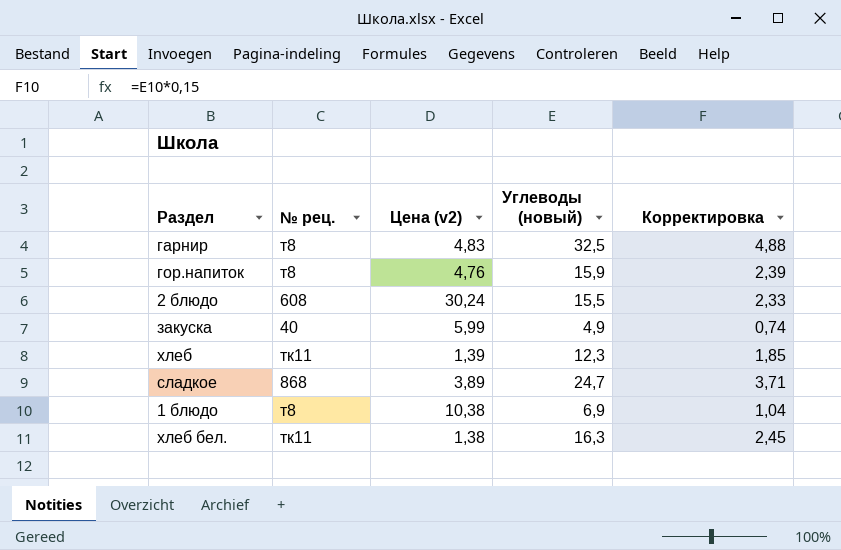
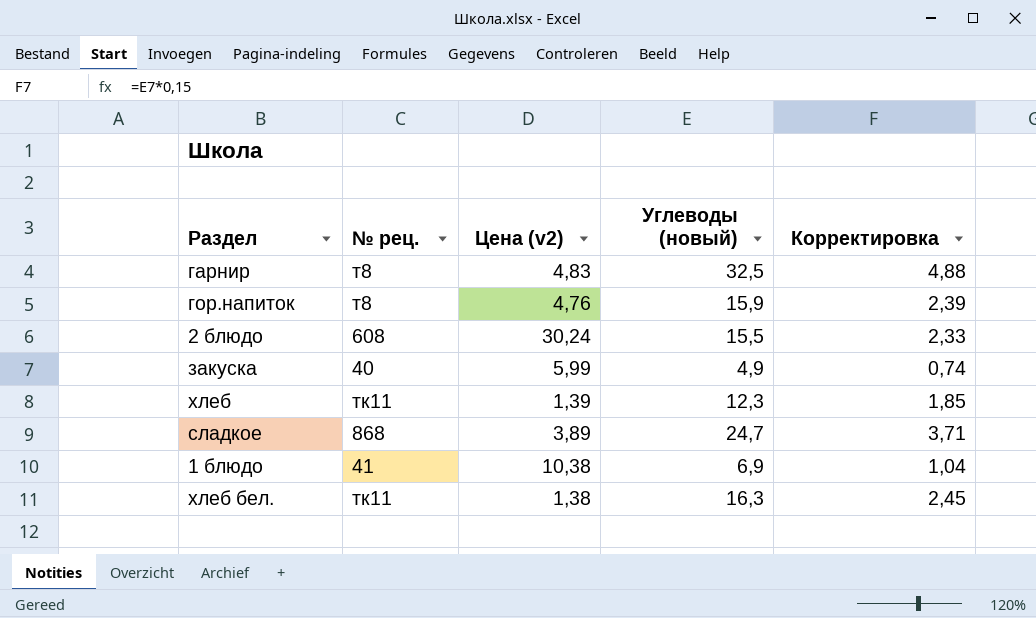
1 блюдо | № рец.: т8 -> 41

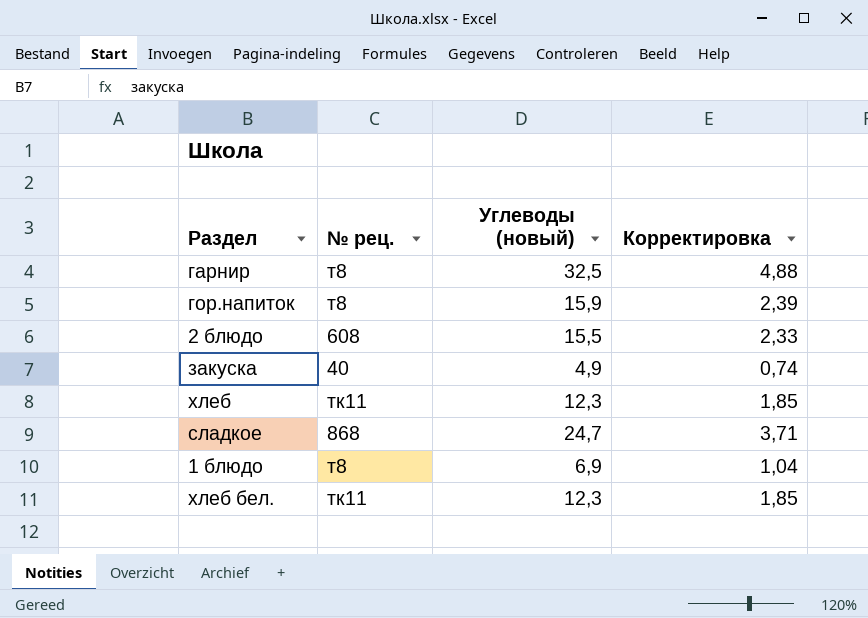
column Цена (v2) | position: 3 -> none
1 блюдо | № рец.: 41 -> т8
хлеб бел. | Углеводы (новый): 16,3 -> 12,3
хлеб бел. | Корректировка: 2,45 -> 1,85

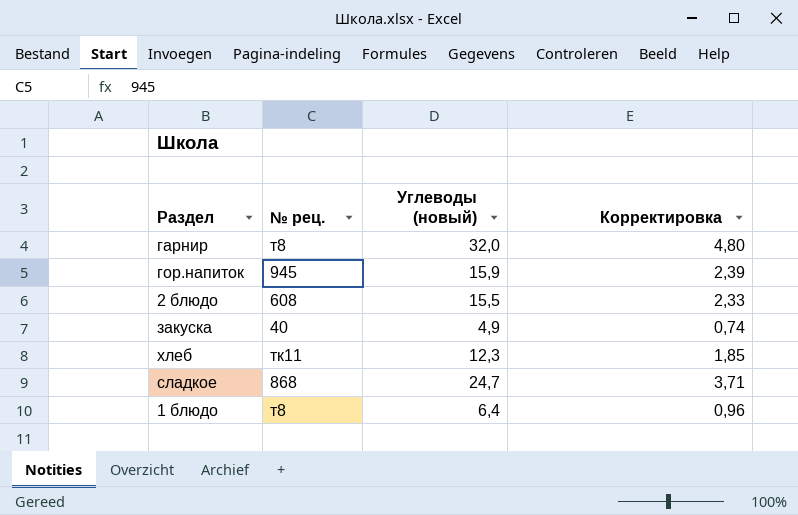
row хлеб бел.: тк11 | 12,3 | 1,85 -> none
гарнир | Углеводы (новый): 32,5 -> 32,0
гарнир | Корректировка: 4,88 -> 4,80
гор.напиток | № рец.: т8 -> 945
1 блюдо | Углеводы (новый): 6,9 -> 6,4
1 блюдо | Корректировка: 1,04 -> 0,96

